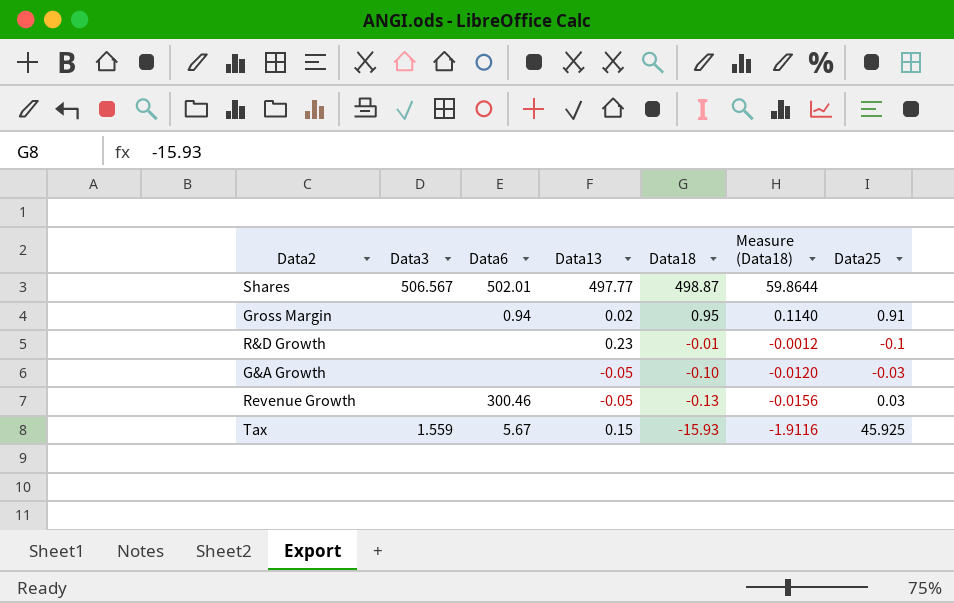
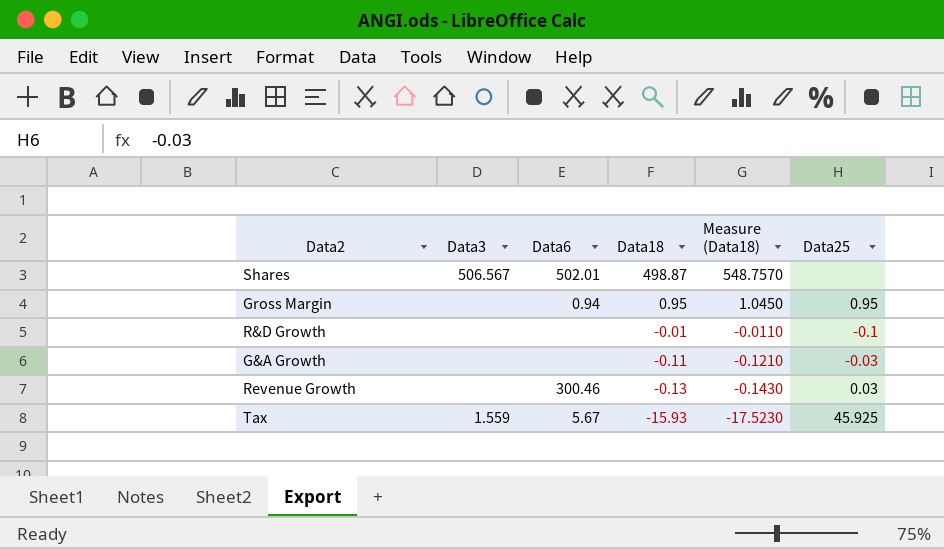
column Data13 | position: 4 -> none
column Measure (Data18) | formula: [Data18] * 0.12 -> [Data18] * 1.1
Gross Margin | Data25: 0.91 -> 0.95
G&A Growth | Data18: -0.10 -> -0.11

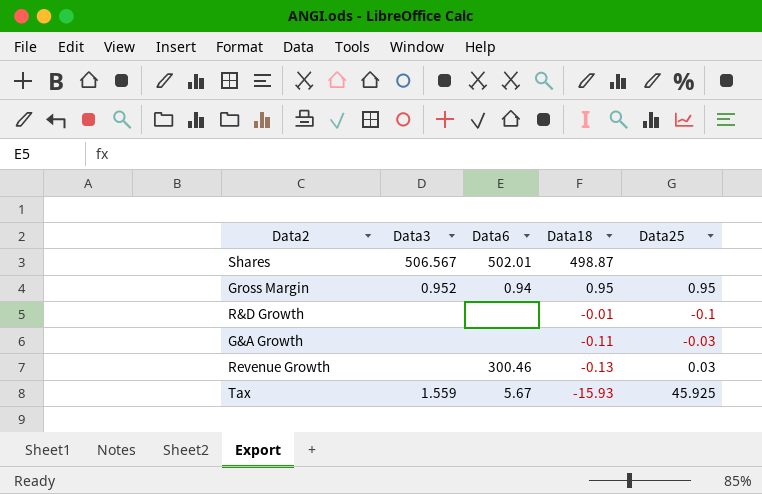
column Measure (Data18) | formula: [Data18] * 1.1 -> none
Gross Margin | Data3: none -> 0.952

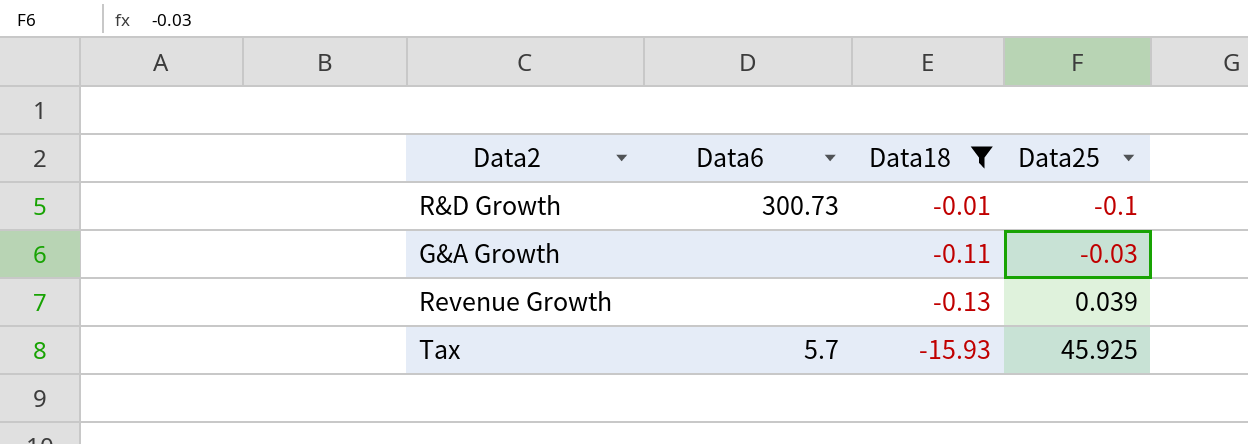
filter: none -> Data18 <= -0.01
column Data3 | position: 2 -> none
R&D Growth | Data6: none -> 300.73
Revenue Growth | Data6: 300.46 -> none
Revenue Growth | Data25: 0.03 -> 0.039
Tax | Data6: 5.67 -> 5.7

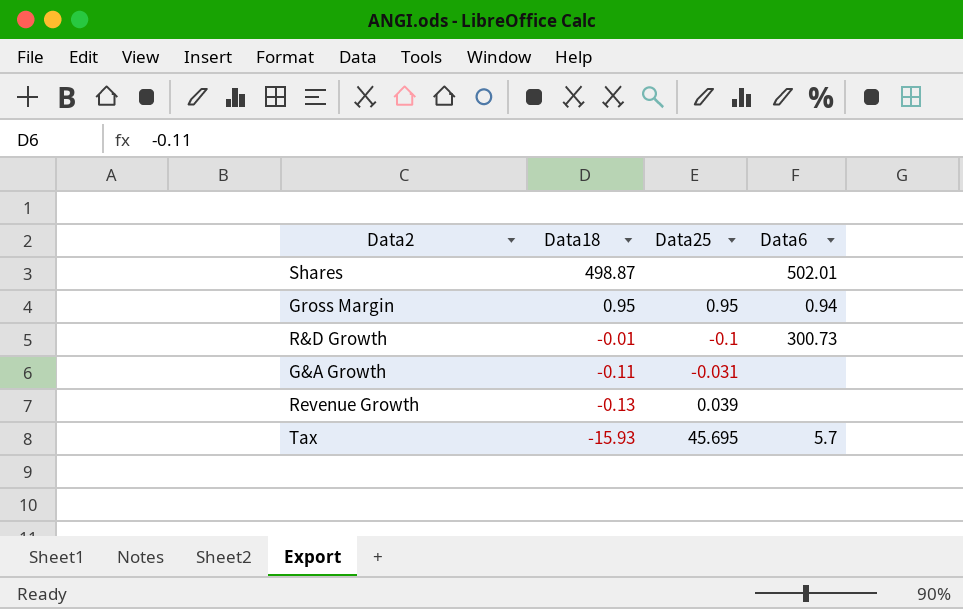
filter: Data18 <= -0.01 -> none
column Data6 | position: 2 -> 4
G&A Growth | Data25: -0.03 -> -0.031
Tax | Data25: 45.925 -> 45.695

